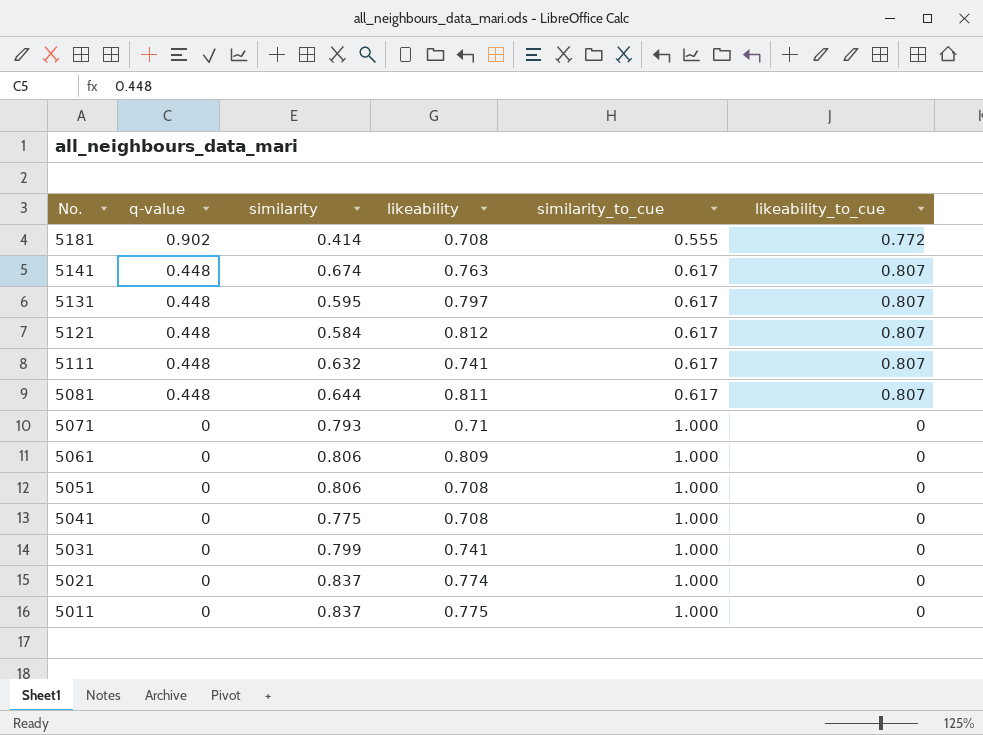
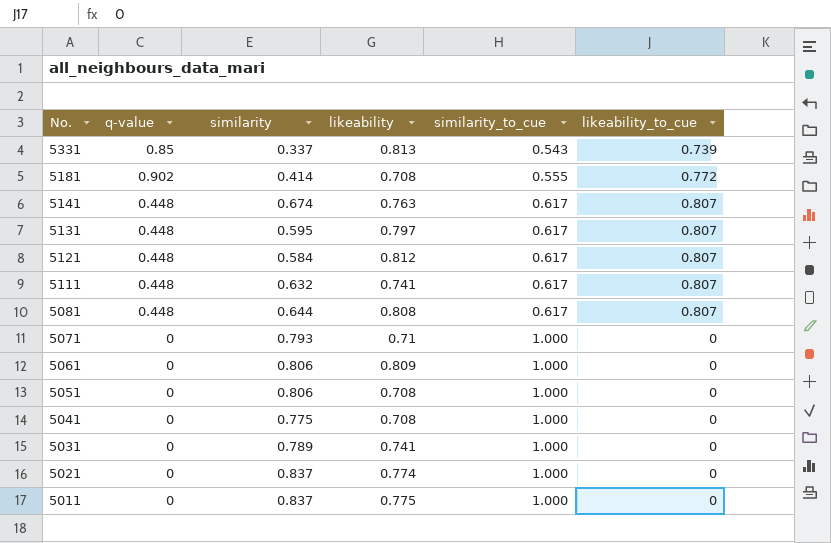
row 5331: none -> 0.85 | 0.337 | 0.813 | 0.543 | 0.739
5081 | likeability: 0.811 -> 0.808
5031 | similarity: 0.799 -> 0.789

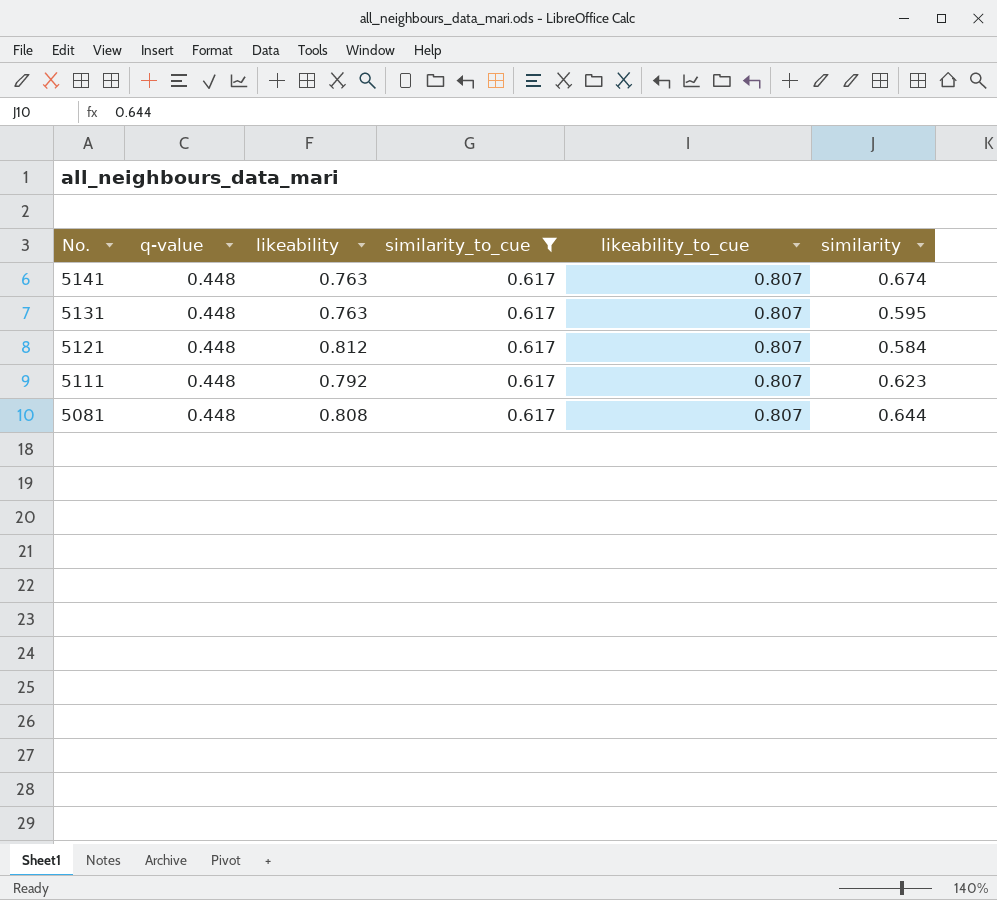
filter: none -> similarity_to_cue = 0.617
column similarity | position: 3 -> 6
5131 | likeability: 0.797 -> 0.763
5111 | likeability: 0.741 -> 0.792
5111 | similarity: 0.632 -> 0.623

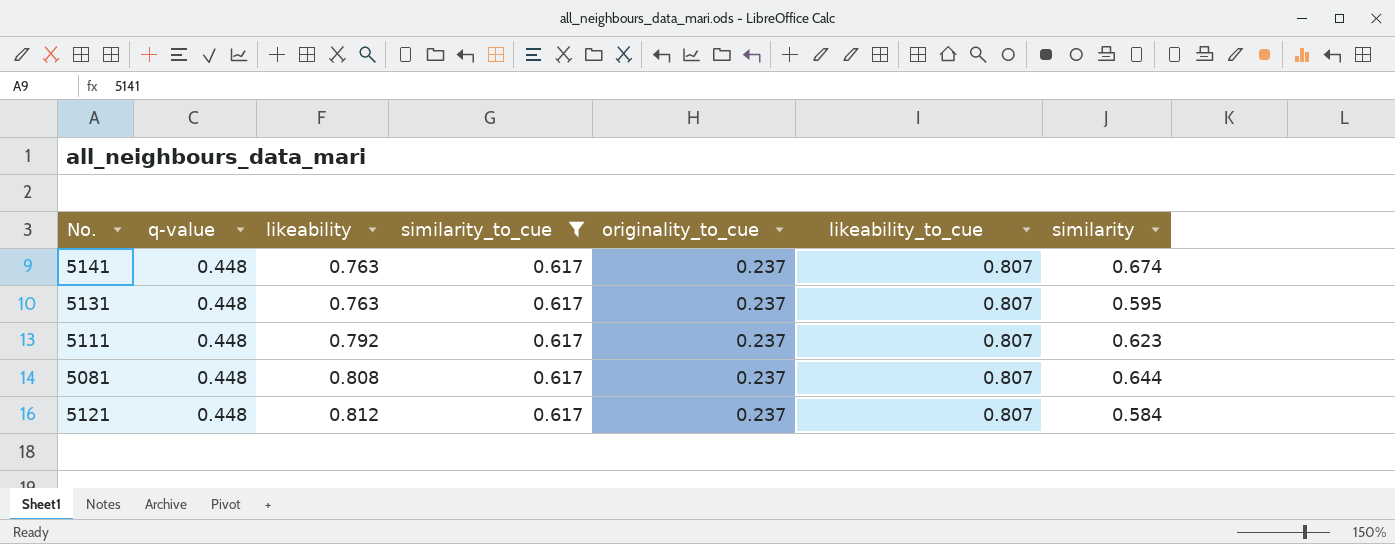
row order: No. descending -> likeability ascending
column originality_to_cue | position: none -> 5

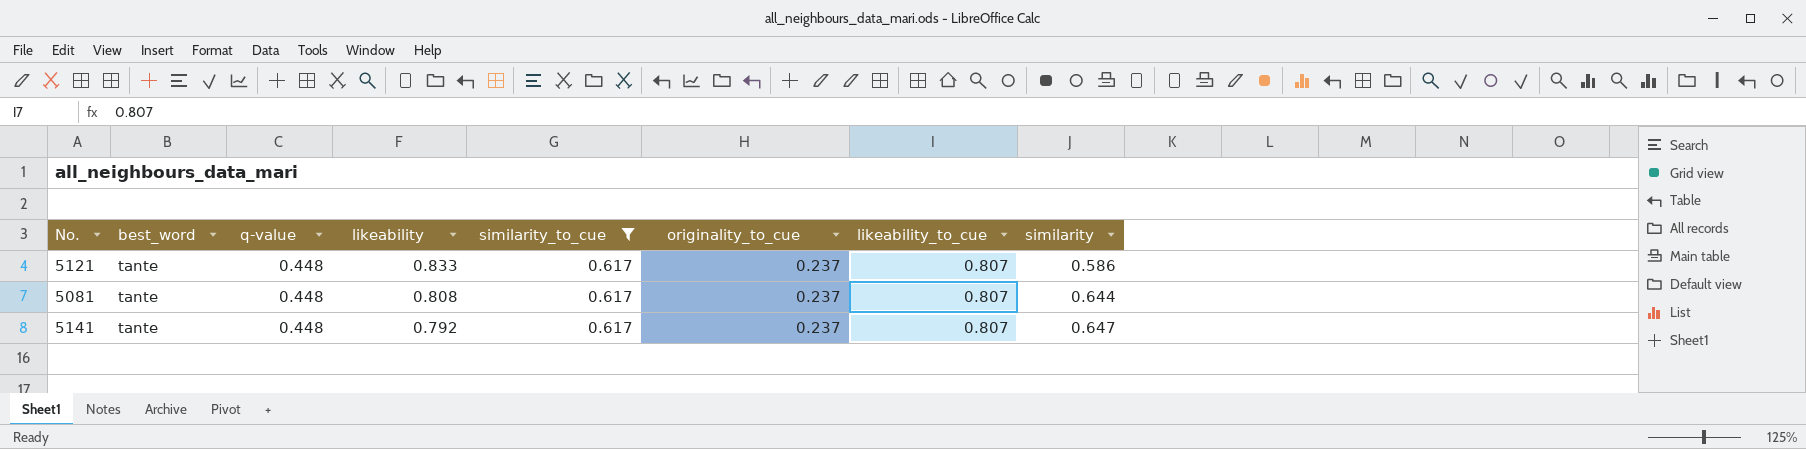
row order: likeability ascending -> likeability descending
column best_word | position: none -> 2
row 5131: 0.448 | 0.763 | 0.617 | 0.237 | 0.807 | 0.595 -> none
row 5111: 0.448 | 0.792 | 0.617 | 0.237 | 0.807 | 0.623 -> none
5121 | likeability: 0.812 -> 0.833
5121 | similarity: 0.584 -> 0.586
5141 | likeability: 0.763 -> 0.792
5141 | similarity: 0.674 -> 0.647

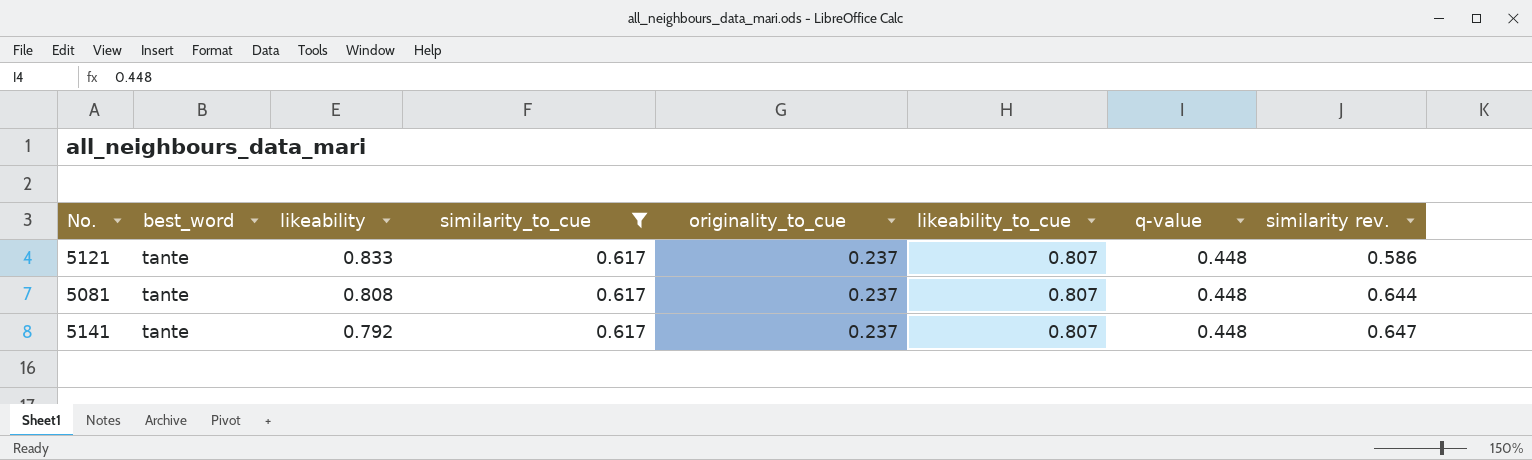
column q-value | position: 3 -> 7
column name: similarity -> similarity rev.

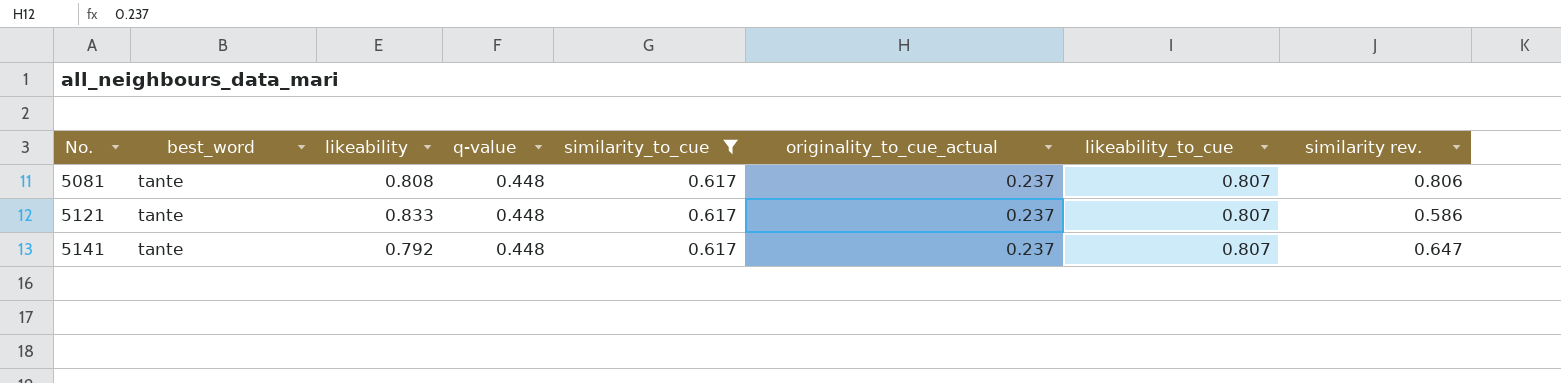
row order: likeability descending -> No. ascending
column q-value | position: 7 -> 4
column name: originality_to_cue -> originality_to_cue_actual
5081 | similarity rev.: 0.644 -> 0.806

